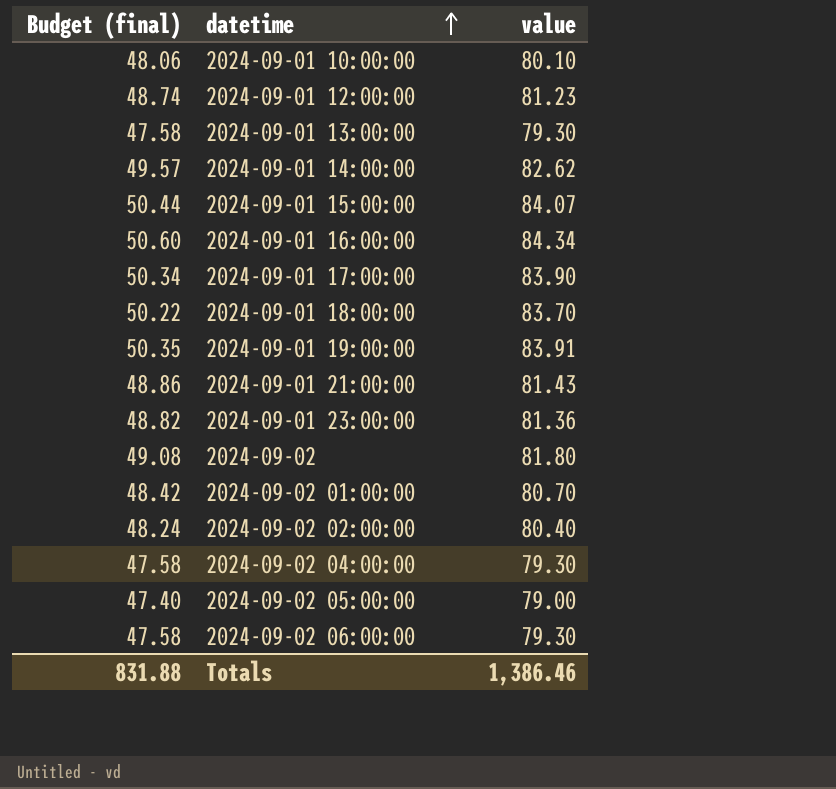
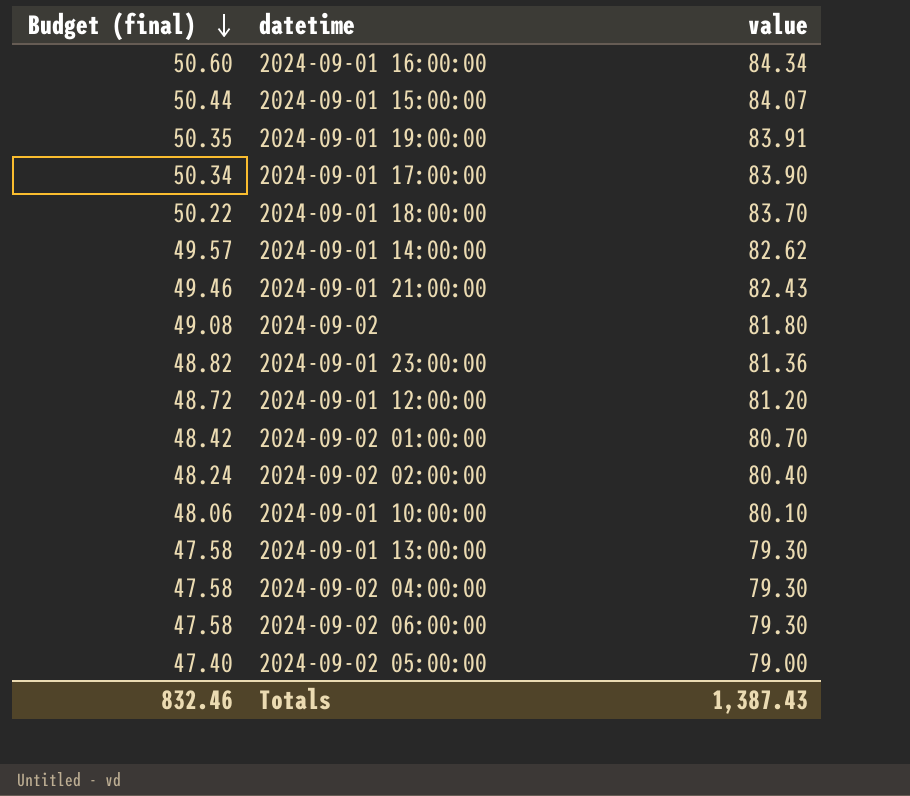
row order: datetime ascending -> Budget (final) descending
2024-09-01 21:00:00 | Budget (final): 48.86 -> 49.46
2024-09-01 21:00:00 | value: 81.43 -> 82.43
2024-09-01 12:00:00 | Budget (final): 48.74 -> 48.72
2024-09-01 12:00:00 | value: 81.23 -> 81.20
Totals | Budget (final): 831.88 -> 832.46
Totals | value: 1,386.46 -> 1,387.43

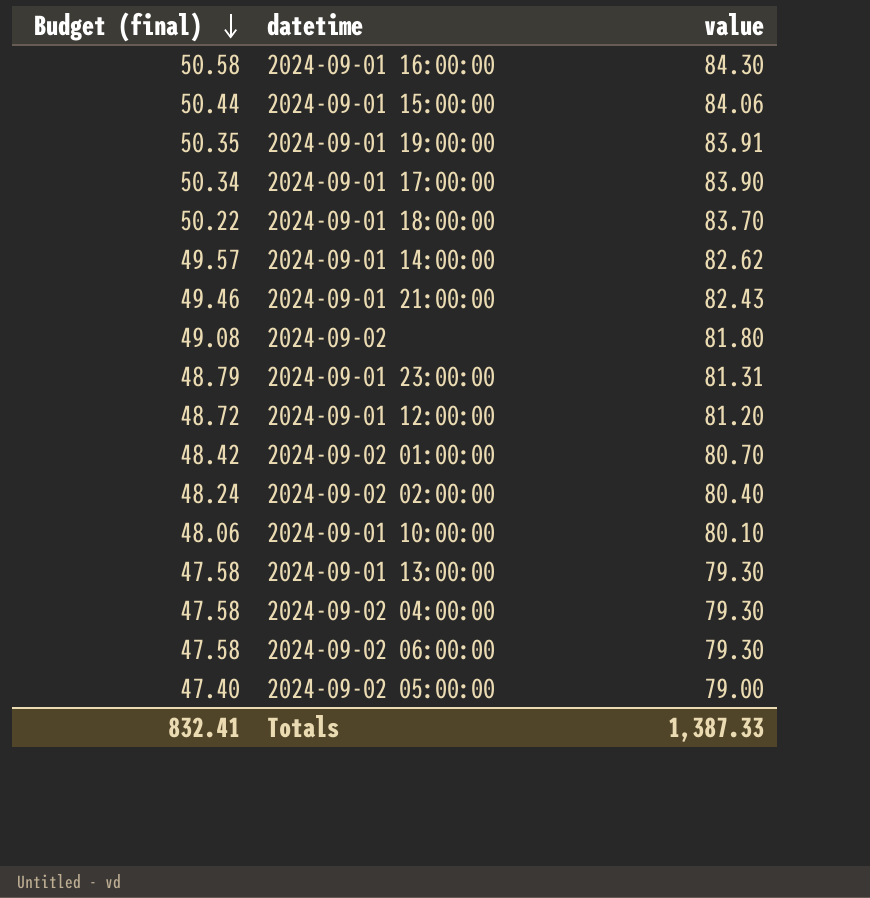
2024-09-01 16:00:00 | Budget (final): 50.60 -> 50.58
2024-09-01 16:00:00 | value: 84.34 -> 84.30
2024-09-01 15:00:00 | value: 84.07 -> 84.06
2024-09-01 23:00:00 | Budget (final): 48.82 -> 48.79
2024-09-01 23:00:00 | value: 81.36 -> 81.31
Totals | Budget (final): 832.46 -> 832.41
Totals | value: 1,387.43 -> 1,387.33

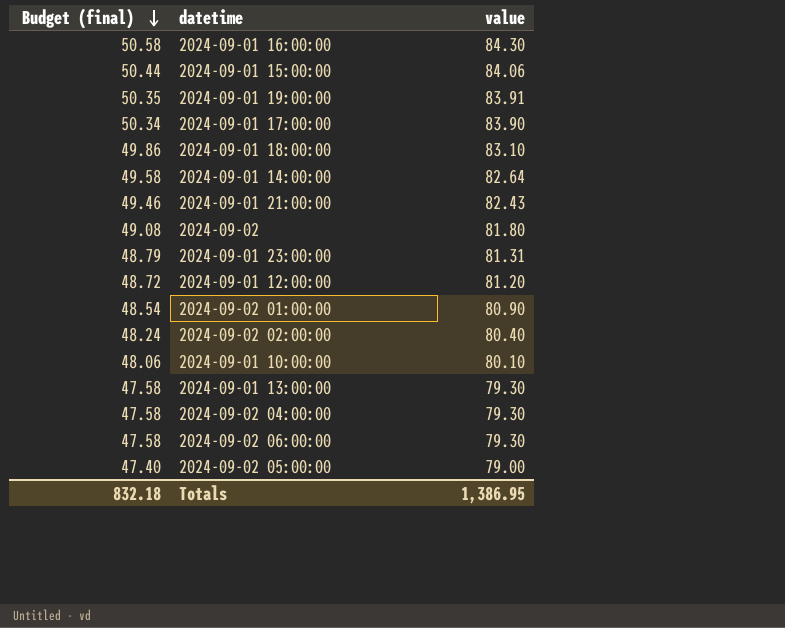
2024-09-01 18:00:00 | Budget (final): 50.22 -> 49.86
2024-09-01 18:00:00 | value: 83.70 -> 83.10
2024-09-01 14:00:00 | Budget (final): 49.57 -> 49.58
2024-09-01 14:00:00 | value: 82.62 -> 82.64
2024-09-02 01:00:00 | Budget (final): 48.42 -> 48.54
2024-09-02 01:00:00 | value: 80.70 -> 80.90
Totals | Budget (final): 832.41 -> 832.18
Totals | value: 1,387.33 -> 1,386.95

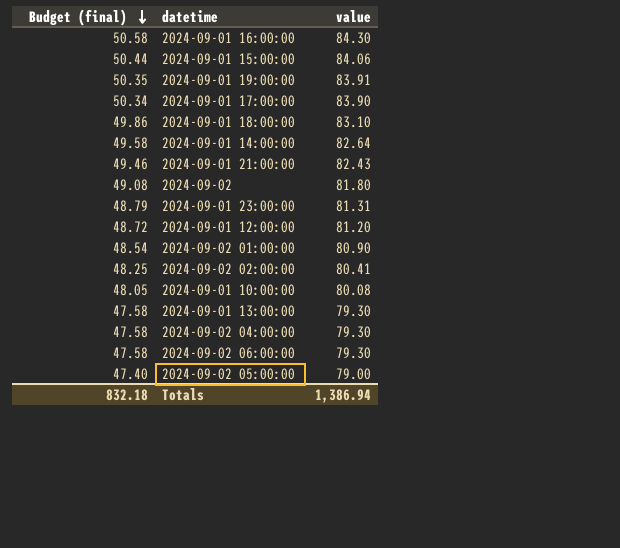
2024-09-02 02:00:00 | Budget (final): 48.24 -> 48.25
2024-09-02 02:00:00 | value: 80.40 -> 80.41
2024-09-01 10:00:00 | Budget (final): 48.06 -> 48.05
2024-09-01 10:00:00 | value: 80.10 -> 80.08
Totals | value: 1,386.95 -> 1,386.94

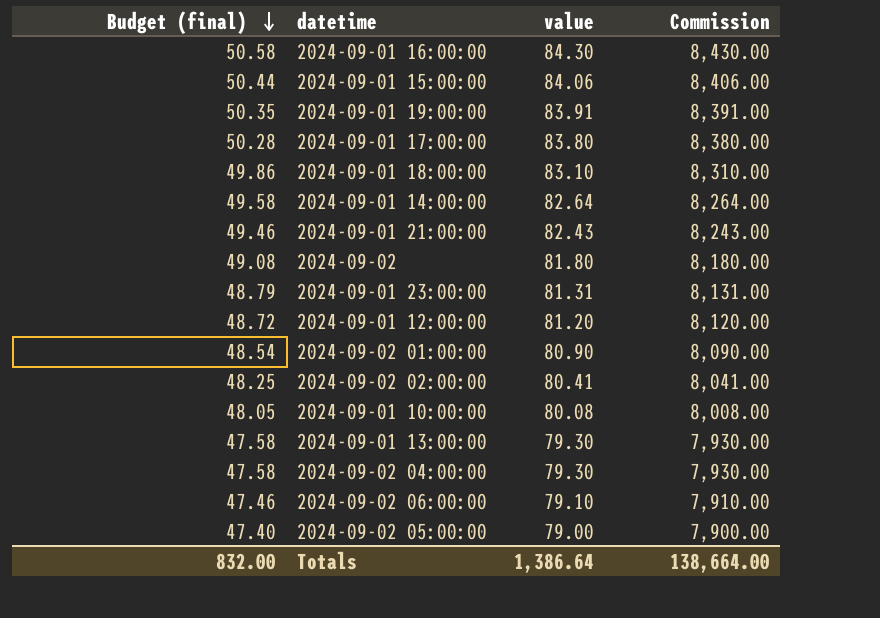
column Commission | formula: none -> [value] * 100
2024-09-01 17:00:00 | Budget (final): 50.34 -> 50.28
2024-09-01 17:00:00 | value: 83.90 -> 83.80
2024-09-02 06:00:00 | Budget (final): 47.58 -> 47.46
2024-09-02 06:00:00 | value: 79.30 -> 79.10
Totals | Budget (final): 832.18 -> 832.00
Totals | value: 1,386.94 -> 1,386.64

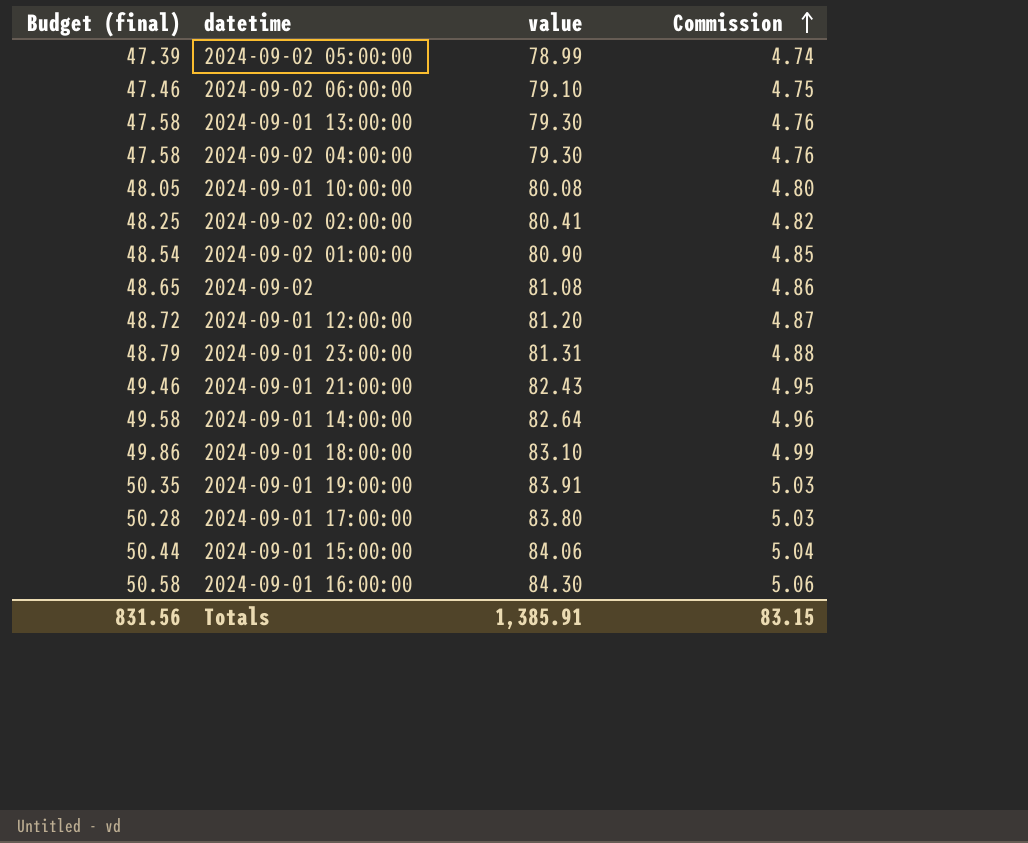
row order: Budget (final) descending -> Commission ascending
column Commission | formula: [value] * 100 -> [value] * 0.06
2024-09-02 05:00:00 | Budget (final): 47.40 -> 47.39
2024-09-02 05:00:00 | value: 79.00 -> 78.99
2024-09-02 | Budget (final): 49.08 -> 48.65
2024-09-02 | value: 81.80 -> 81.08
Totals | Budget (final): 832.00 -> 831.56
Totals | value: 1,386.64 -> 1,385.91
Totals | Commission: 138,664.00 -> 83.15

